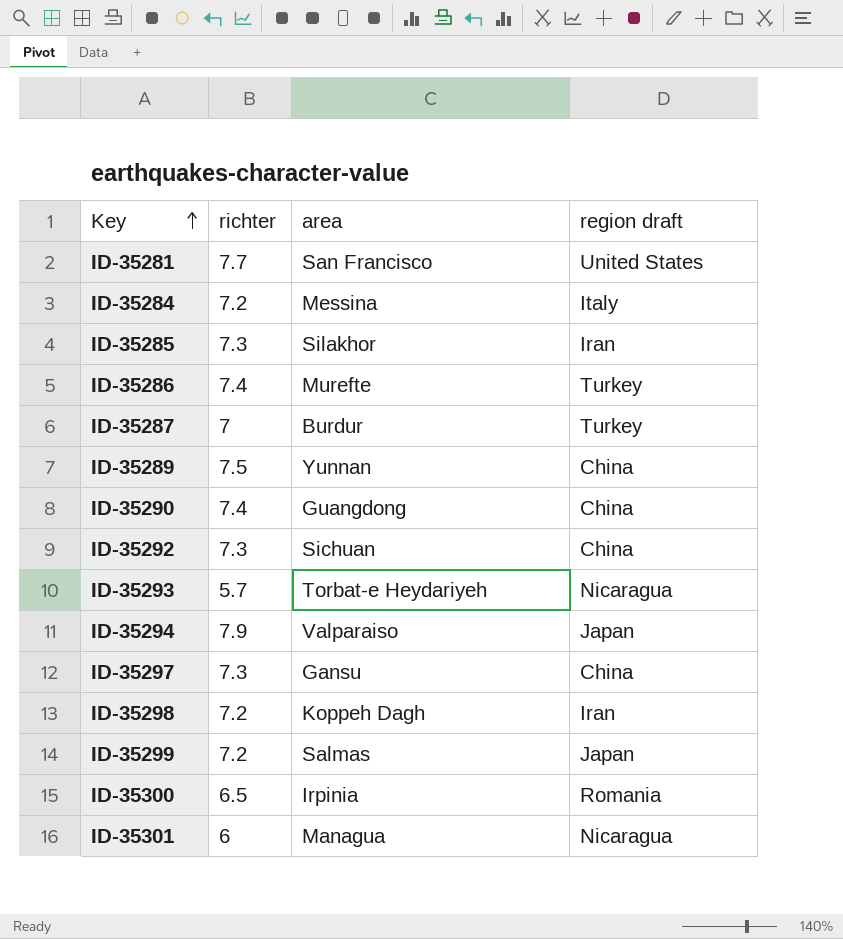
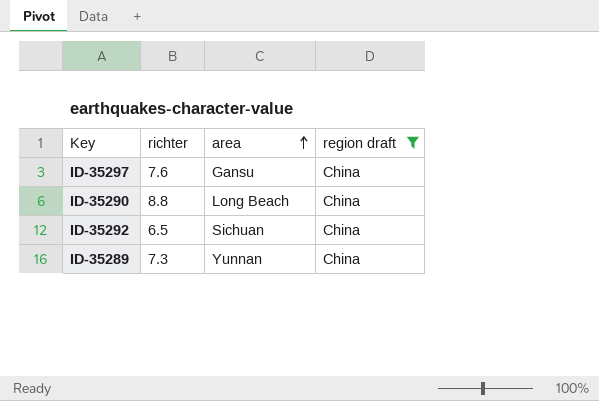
filter: none -> region draft = China
row order: Key ascending -> area ascending
ID-35297 | richter: 7.3 -> 7.6
ID-35290 | richter: 7.4 -> 8.8
ID-35290 | area: Guangdong -> Long Beach
ID-35292 | richter: 7.3 -> 6.5
ID-35289 | richter: 7.5 -> 7.3

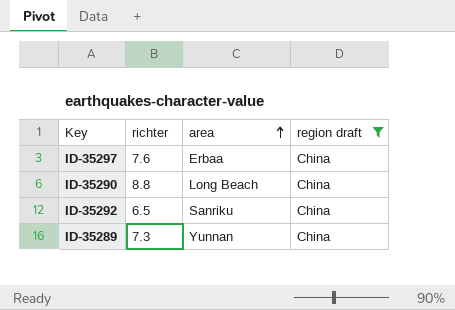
ID-35297 | area: Gansu -> Erbaa
ID-35292 | area: Sichuan -> Sanriku

